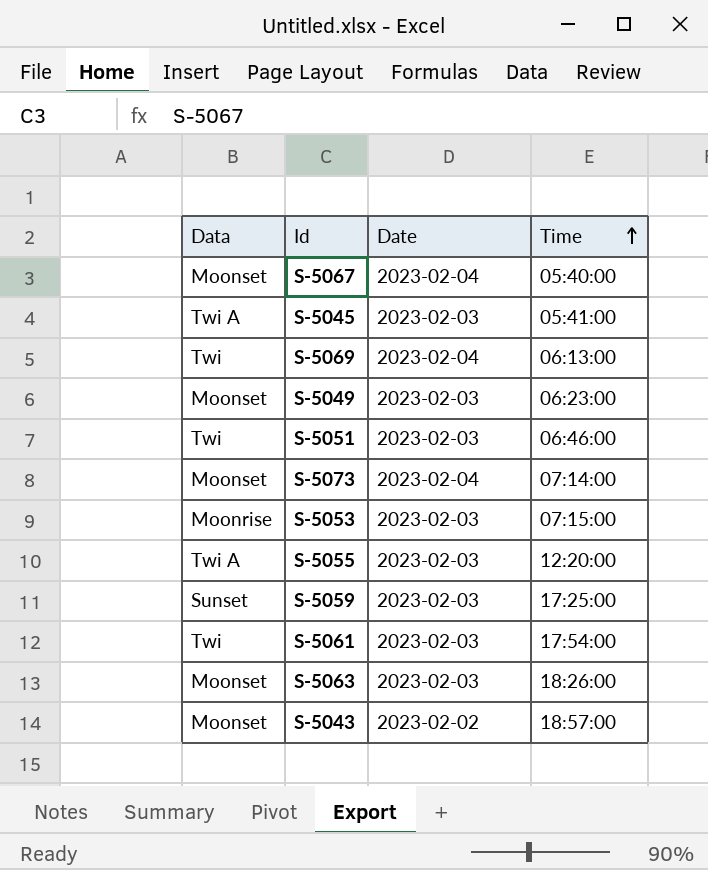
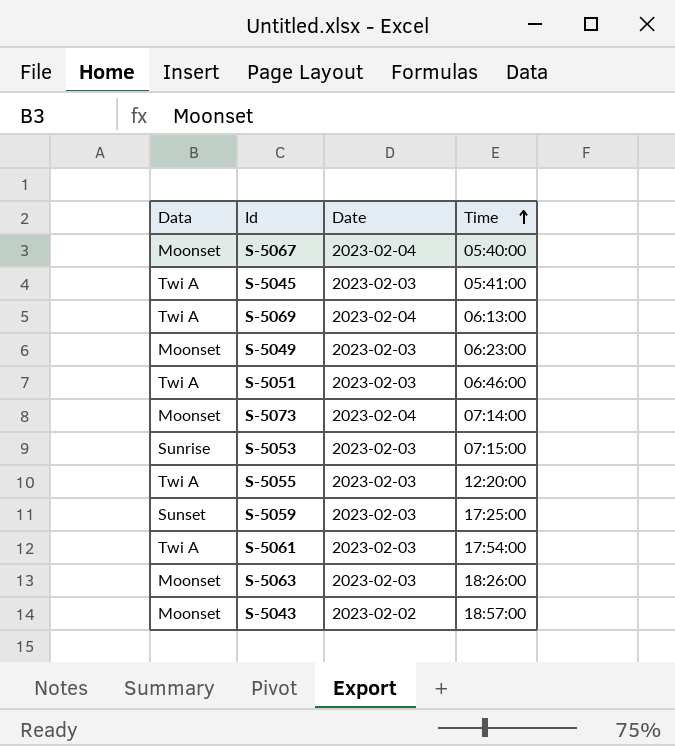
S-5069 | Data: Twi -> Twi A
S-5051 | Data: Twi -> Twi A
S-5053 | Data: Moonrise -> Sunrise
S-5061 | Data: Twi -> Twi A

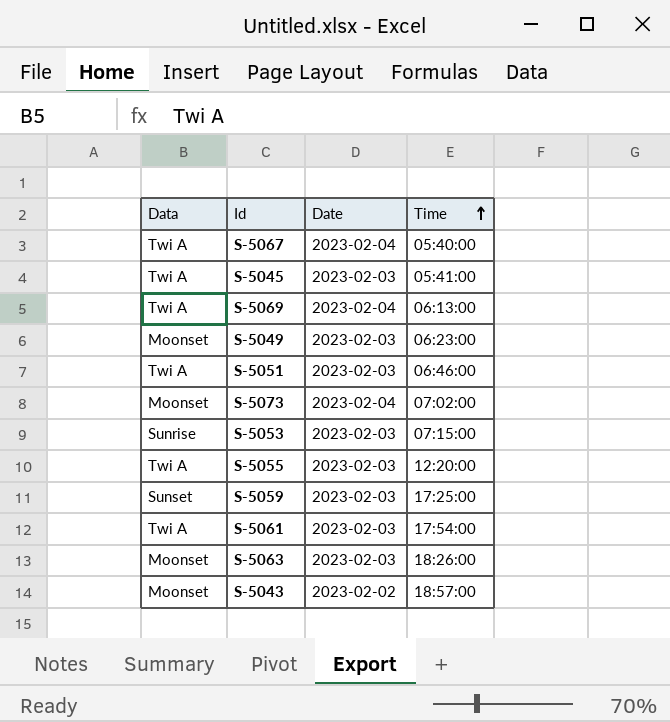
S-5067 | Data: Moonset -> Twi A
S-5073 | Time: 07:14:00 -> 07:02:00

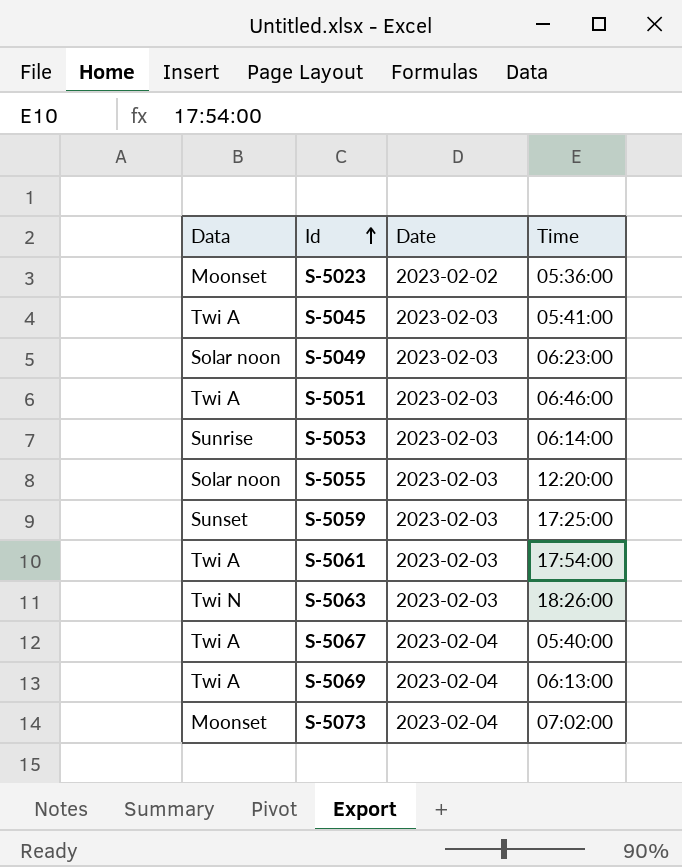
row order: Time ascending -> Id ascending
row S-5043: Moonset | 2023-02-02 | 18:57:00 -> none
row S-5023: none -> Moonset | 2023-02-02 | 05:36:00
S-5049 | Data: Moonset -> Solar noon
S-5053 | Time: 07:15:00 -> 06:14:00
S-5055 | Data: Twi A -> Solar noon
S-5063 | Data: Moonset -> Twi N

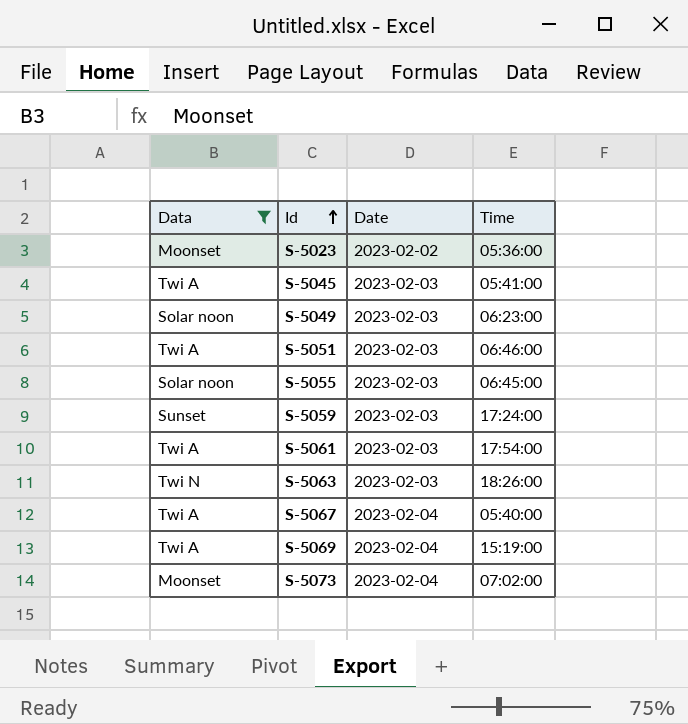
filter: none -> Data != Sunrise
S-5055 | Time: 12:20:00 -> 06:45:00
S-5059 | Time: 17:25:00 -> 17:24:00
S-5069 | Time: 06:13:00 -> 15:19:00

